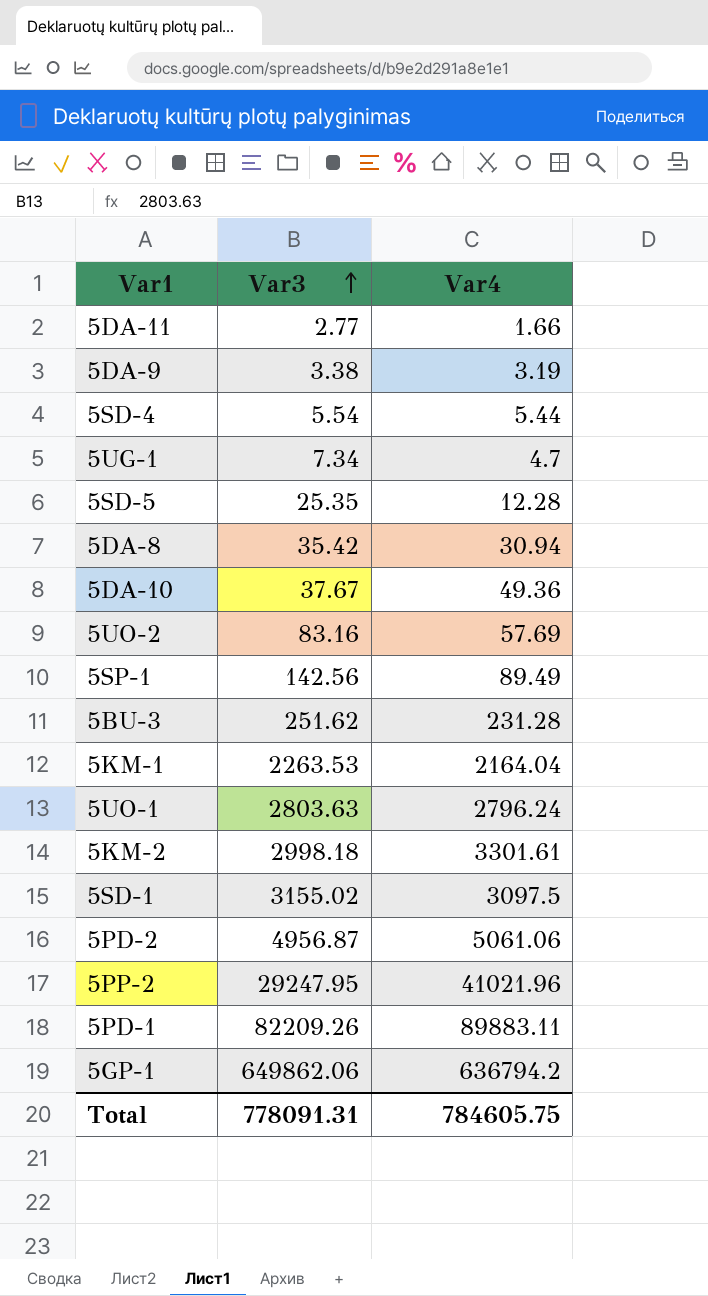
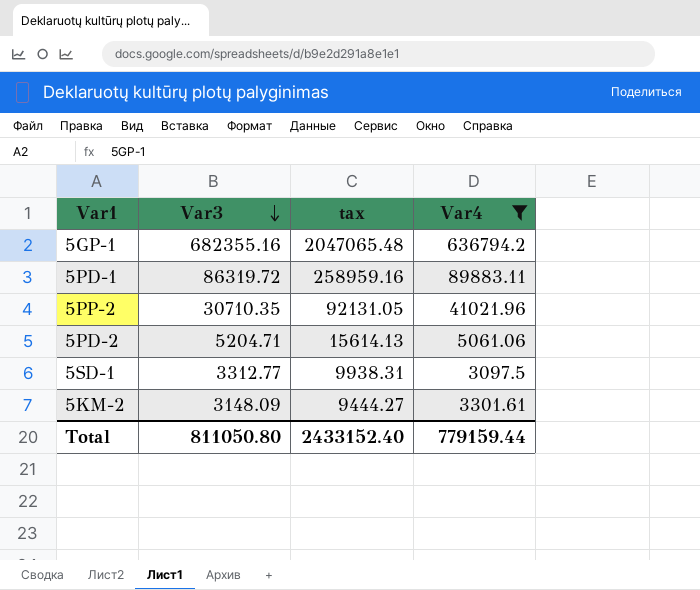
filter: none -> Var4 >= 3097.5
row order: Var3 ascending -> Var3 descending
column tax | formula: none -> [Var3] * 3
5GP-1 | Var3: 649862.06 -> 682355.16
5PD-1 | Var3: 82209.26 -> 86319.72
5PP-2 | Var3: 29247.95 -> 30710.35
5PD-2 | Var3: 4956.87 -> 5204.71
5SD-1 | Var3: 3155.02 -> 3312.77
5KM-2 | Var3: 2998.18 -> 3148.09
Total | Var3: 778091.31 -> 811050.80
Total | Var4: 784605.75 -> 779159.44

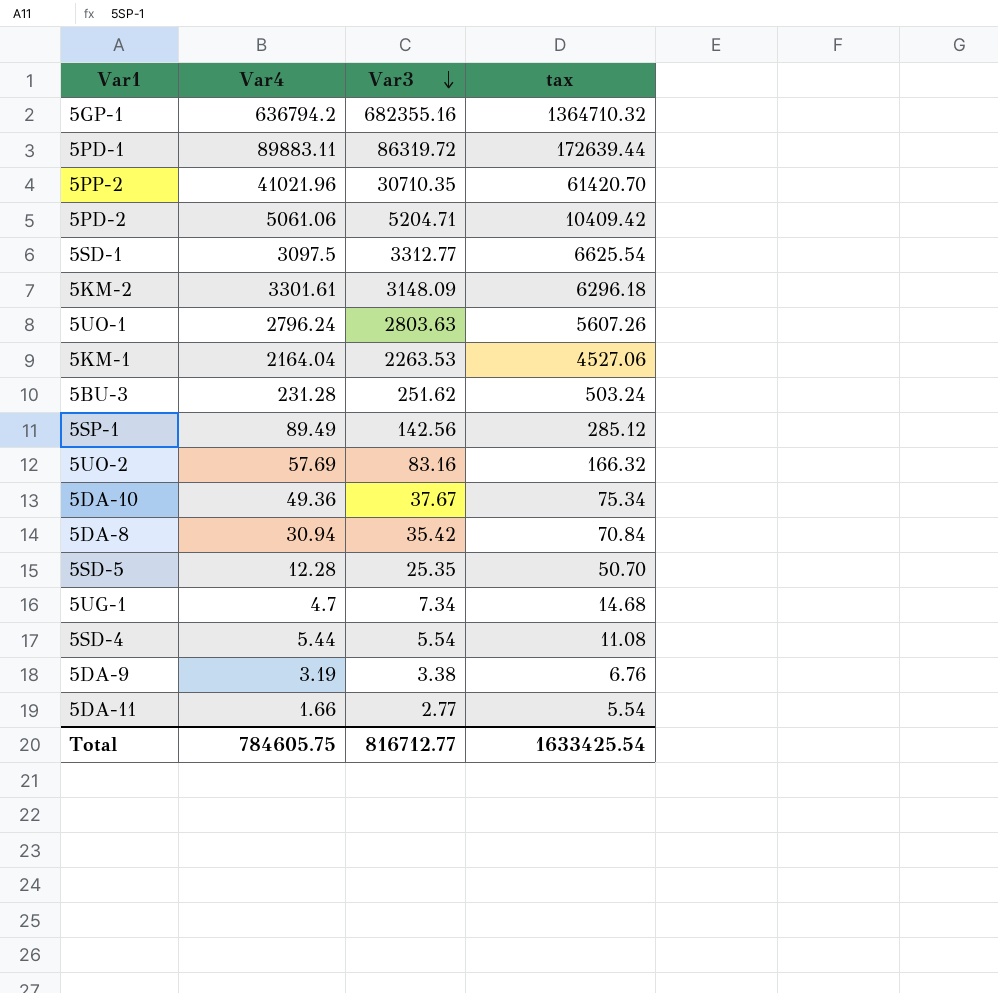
filter: Var4 >= 3097.5 -> none
column Var4 | position: 4 -> 2
column tax | formula: [Var3] * 3 -> [Var3] * 2
Total | Var4: 779159.44 -> 784605.75
Total | Var3: 811050.80 -> 816712.77
Total | tax: 2433152.40 -> 1633425.54

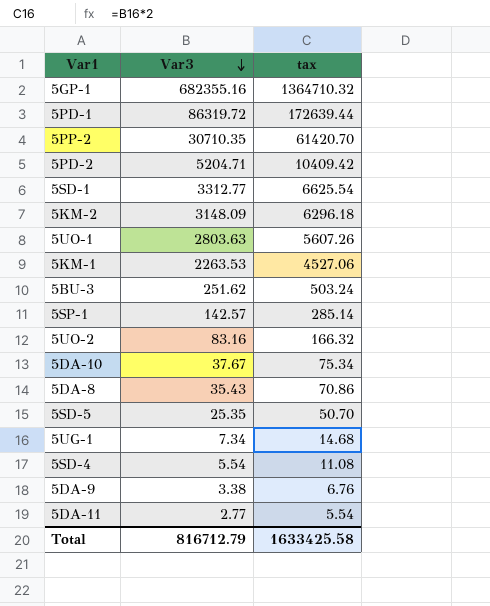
column Var4 | position: 2 -> none
5SP-1 | Var3: 142.56 -> 142.57
5SP-1 | tax: 285.12 -> 285.14
5DA-8 | Var3: 35.42 -> 35.43
5DA-8 | tax: 70.84 -> 70.86
Total | Var3: 816712.77 -> 816712.79
Total | tax: 1633425.54 -> 1633425.58

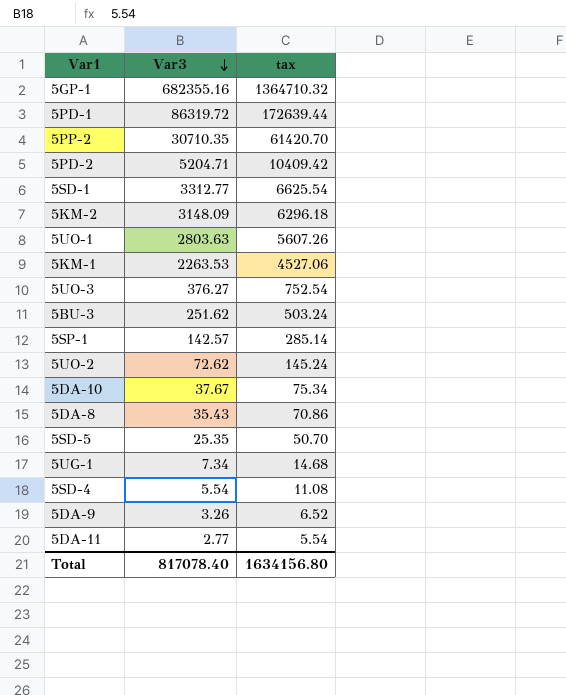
row 5UO-3: none -> 376.27 | 752.54
5UO-2 | Var3: 83.16 -> 72.62
5UO-2 | tax: 166.32 -> 145.24
5DA-9 | Var3: 3.38 -> 3.26
5DA-9 | tax: 6.76 -> 6.52
Total | Var3: 816712.79 -> 817078.40
Total | tax: 1633425.58 -> 1634156.80

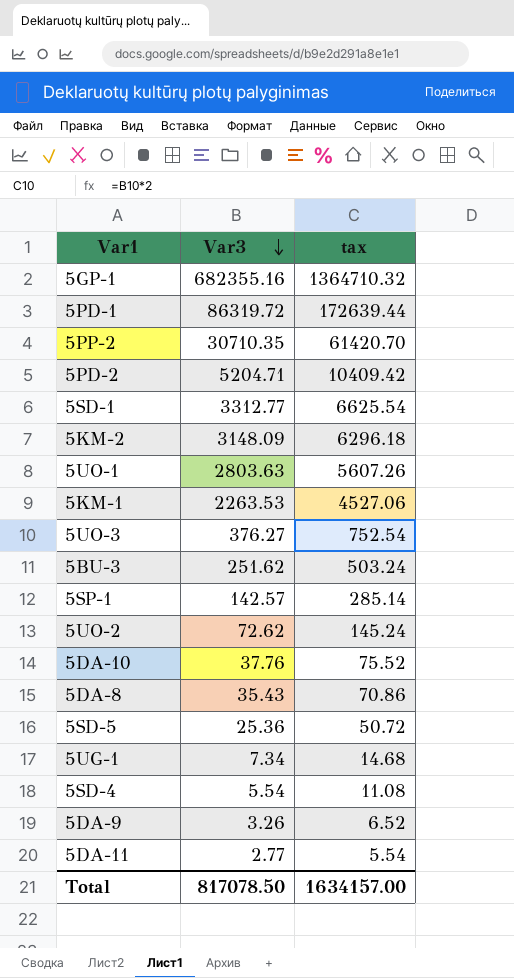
5DA-10 | Var3: 37.67 -> 37.76
5DA-10 | tax: 75.34 -> 75.52
5SD-5 | Var3: 25.35 -> 25.36
5SD-5 | tax: 50.70 -> 50.72
Total | Var3: 817078.40 -> 817078.50
Total | tax: 1634156.80 -> 1634157.00

